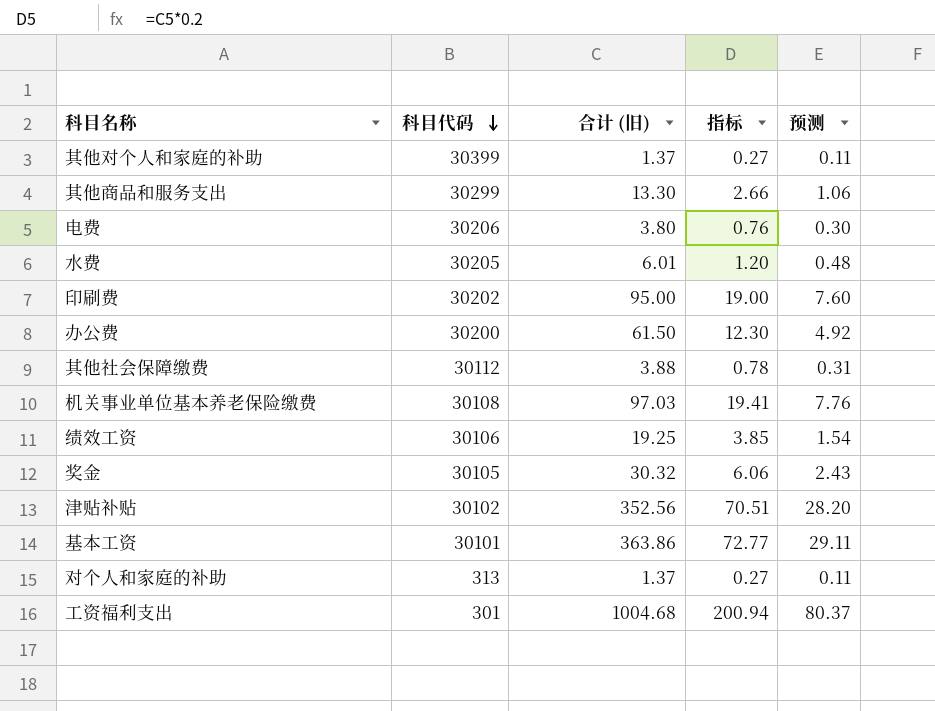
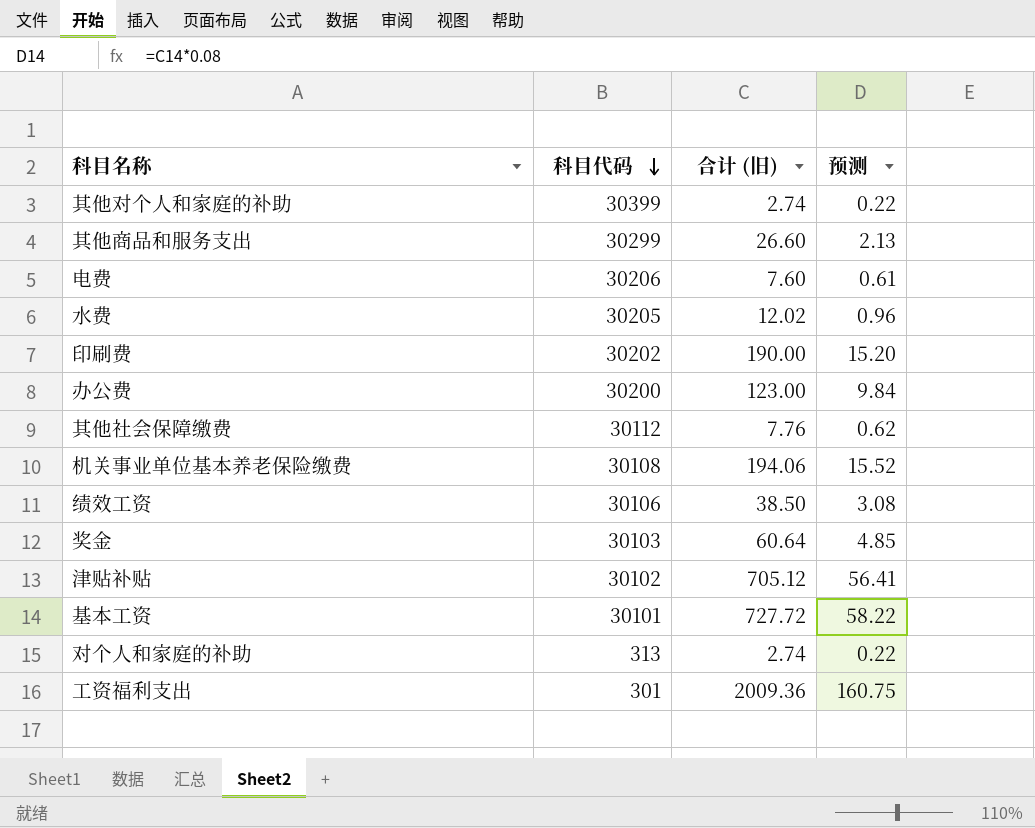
column 指标 | formula: [合计 (旧)] * 0.2 -> none
其他对个人和家庭的补助 | 合计 (旧): 1.37 -> 2.74
其他对个人和家庭的补助 | 预测: 0.11 -> 0.22
其他商品和服务支出 | 合计 (旧): 13.30 -> 26.60
其他商品和服务支出 | 预测: 1.06 -> 2.13
电费 | 合计 (旧): 3.80 -> 7.60
电费 | 预测: 0.30 -> 0.61
水费 | 合计 (旧): 6.01 -> 12.02
水费 | 预测: 0.48 -> 0.96
印刷费 | 合计 (旧): 95.00 -> 190.00
印刷费 | 预测: 7.60 -> 15.20
办公费 | 合计 (旧): 61.50 -> 123.00
办公费 | 预测: 4.92 -> 9.84
其他社会保障缴费 | 合计 (旧): 3.88 -> 7.76
其他社会保障缴费 | 预测: 0.31 -> 0.62
机关事业单位基本养老保险缴费 | 合计 (旧): 97.03 -> 194.06
机关事业单位基本养老保险缴费 | 预测: 7.76 -> 15.52
绩效工资 | 合计 (旧): 19.25 -> 38.50
绩效工资 | 预测: 1.54 -> 3.08
奖金 | 科目代码: 30105 -> 30103
奖金 | 合计 (旧): 30.32 -> 60.64
奖金 | 预测: 2.43 -> 4.85
津贴补贴 | 合计 (旧): 352.56 -> 705.12
津贴补贴 | 预测: 28.20 -> 56.41
基本工资 | 合计 (旧): 363.86 -> 727.72
基本工资 | 预测: 29.11 -> 58.22
对个人和家庭的补助 | 合计 (旧): 1.37 -> 2.74
对个人和家庭的补助 | 预测: 0.11 -> 0.22
工资福利支出 | 合计 (旧): 1004.68 -> 2009.36
工资福利支出 | 预测: 80.37 -> 160.75

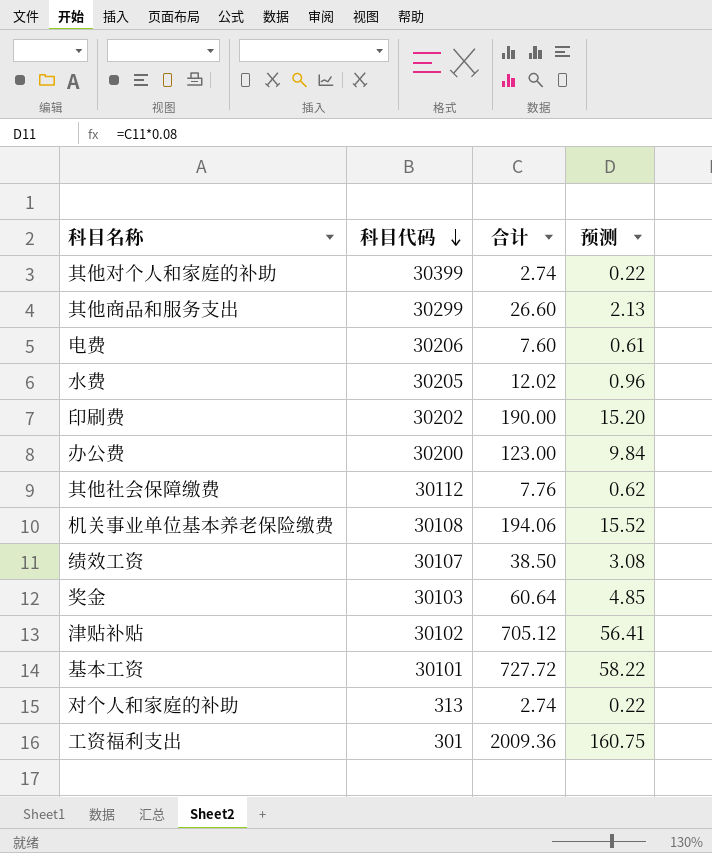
column name: 合计 (旧) -> 合计
绩效工资 | 科目代码: 30106 -> 30107

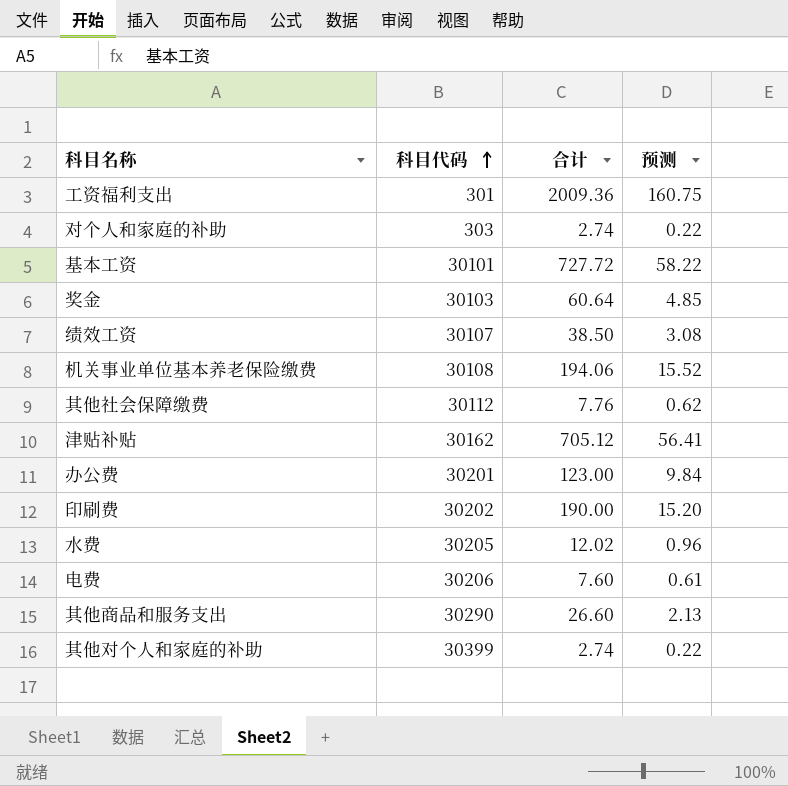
row order: 科目代码 descending -> 科目代码 ascending
对个人和家庭的补助 | 科目代码: 313 -> 303
津贴补贴 | 科目代码: 30102 -> 30162
办公费 | 科目代码: 30200 -> 30201
其他商品和服务支出 | 科目代码: 30299 -> 30290

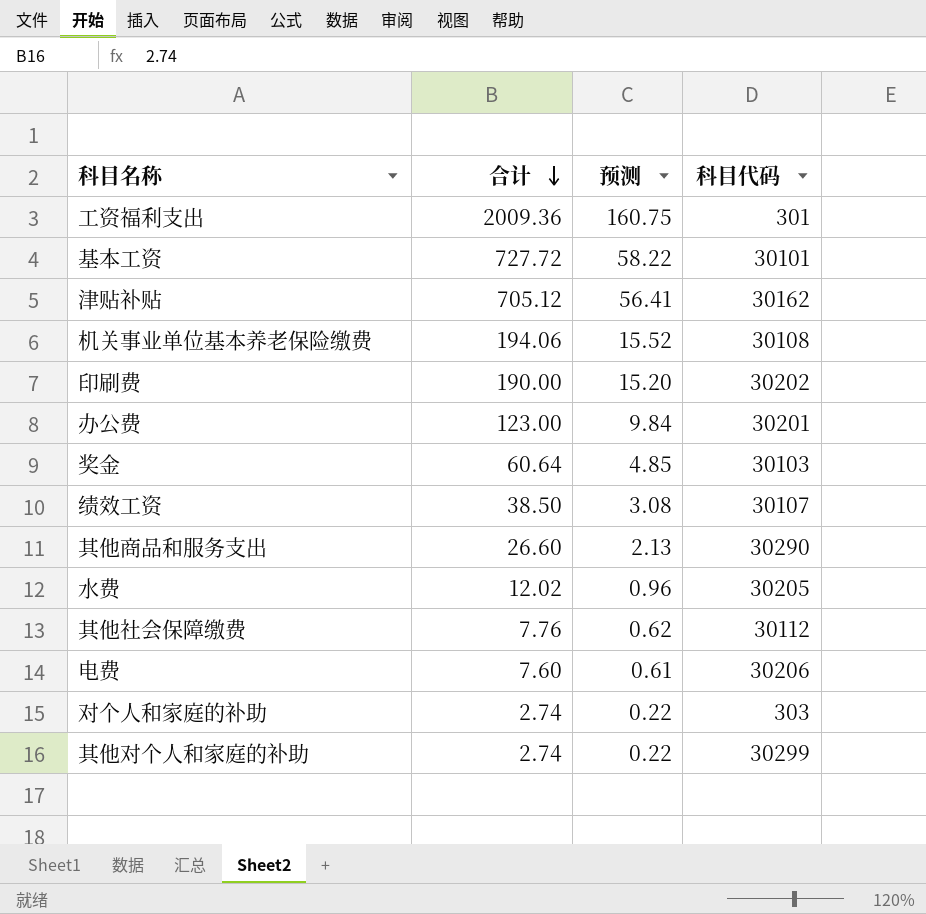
row order: 科目代码 ascending -> 合计 descending
column 科目代码 | position: 2 -> 4
其他对个人和家庭的补助 | 科目代码: 30399 -> 30299

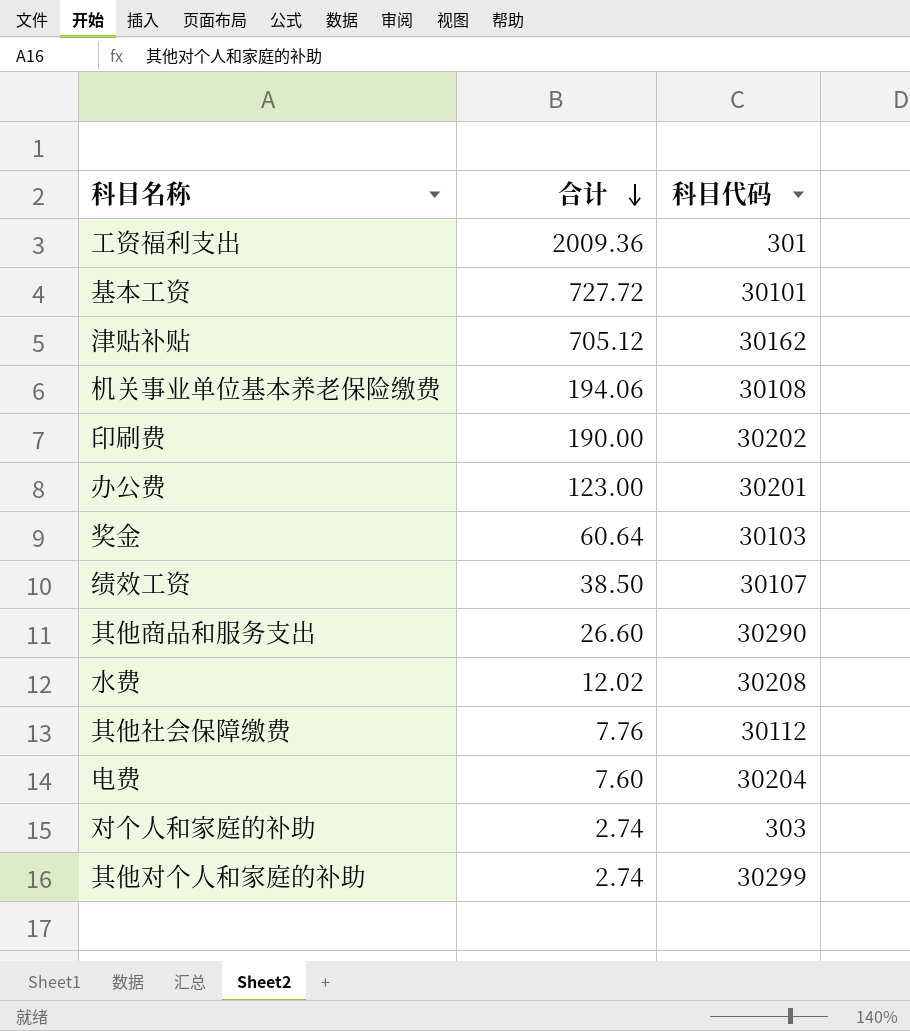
column 预测 | formula: [合计] * 0.08 -> none
水费 | 科目代码: 30205 -> 30208
电费 | 科目代码: 30206 -> 30204

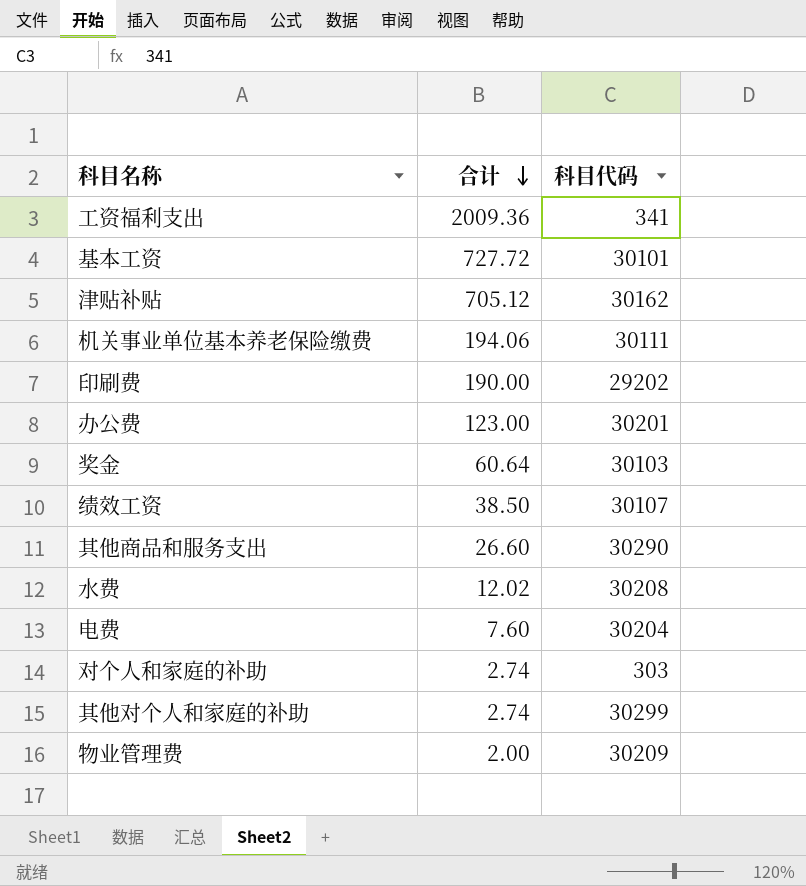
row 其他社会保障缴费: 7.76 | 30112 -> none
工资福利支出 | 科目代码: 301 -> 341
机关事业单位基本养老保险缴费 | 科目代码: 30108 -> 30111
印刷费 | 科目代码: 30202 -> 29202
row 物业管理费: none -> 2.00 | 30209

